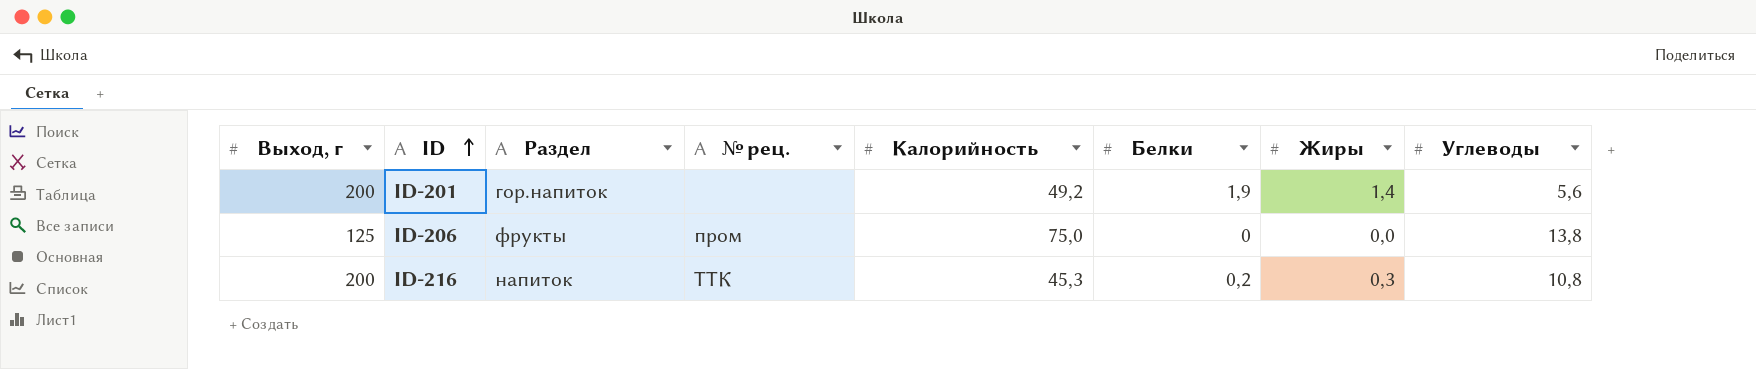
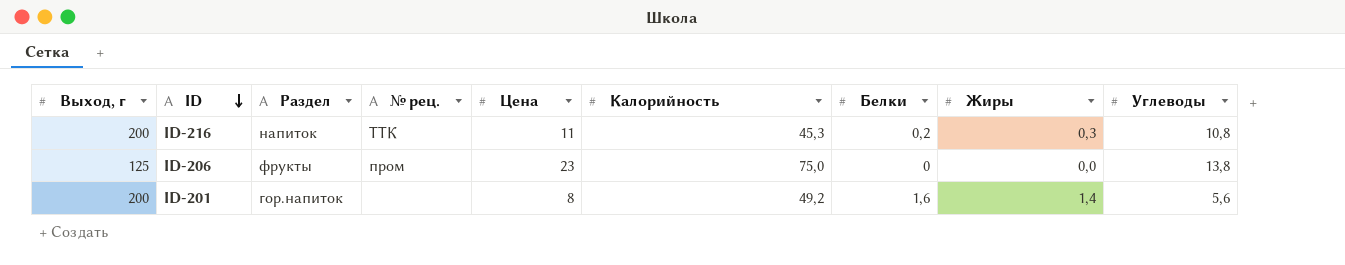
row order: ID ascending -> ID descending
column Цена | position: none -> 5
ID-201 | Белки: 1,9 -> 1,6

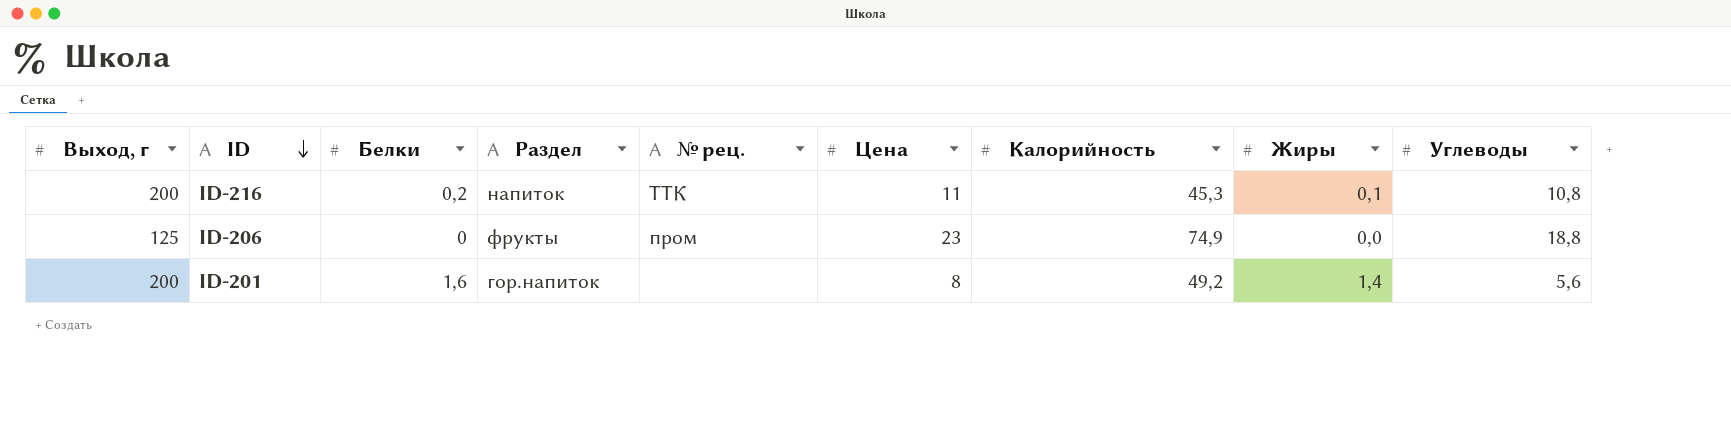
column Белки | position: 7 -> 3
ID-216 | Жиры: 0,3 -> 0,1
ID-206 | Калорийность: 75,0 -> 74,9
ID-206 | Углеводы: 13,8 -> 18,8

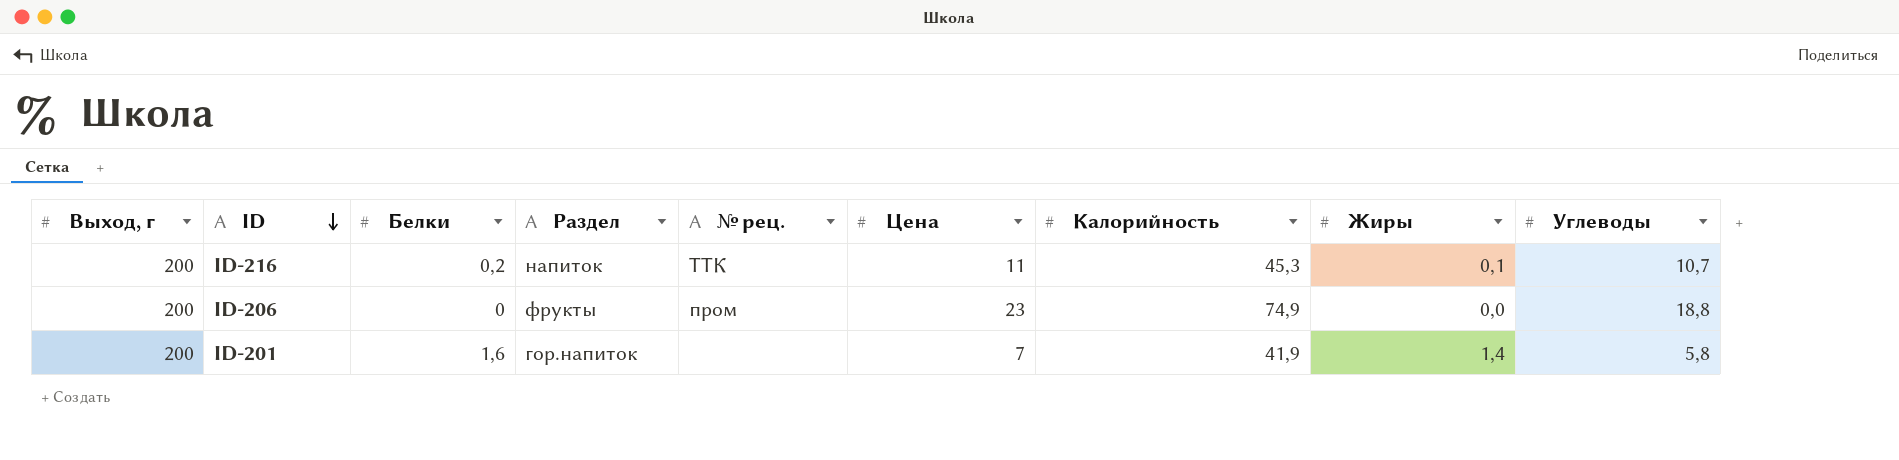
ID-216 | Углеводы: 10,8 -> 10,7
ID-206 | Выход, г: 125 -> 200
ID-201 | Цена: 8 -> 7
ID-201 | Калорийность: 49,2 -> 41,9
ID-201 | Углеводы: 5,6 -> 5,8

